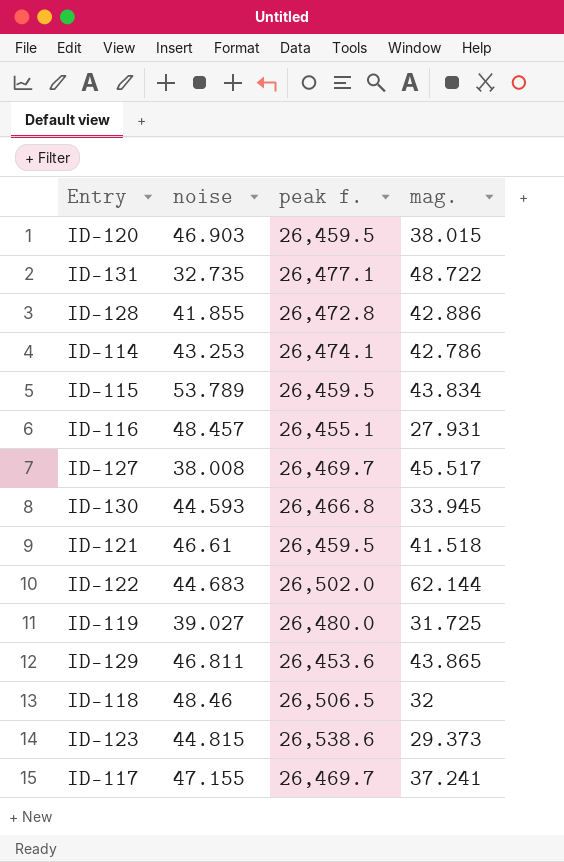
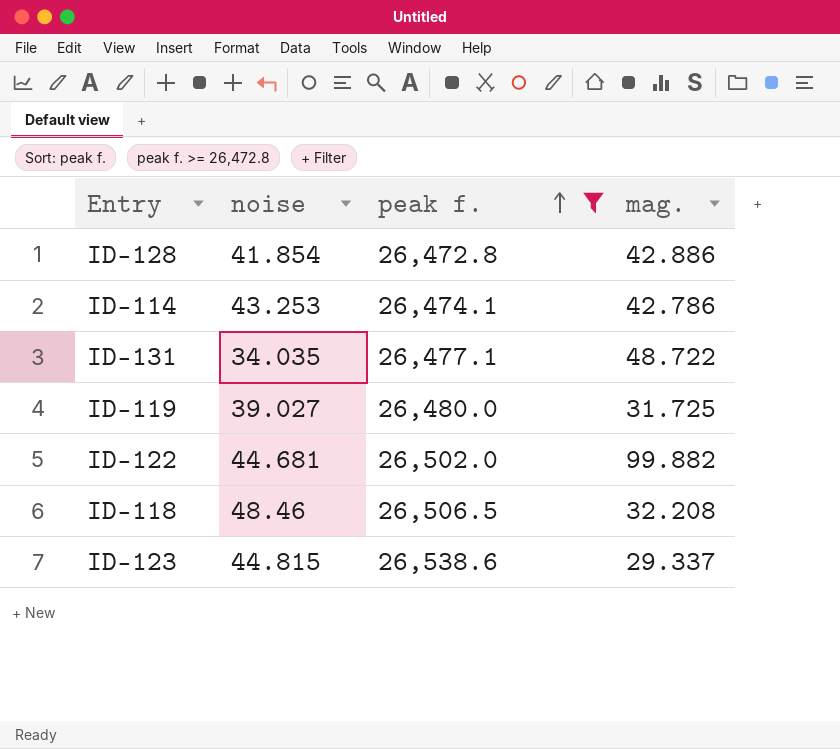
filter: none -> peak f. >= 26,472.8
row order: none -> peak f. ascending
ID-128 | noise: 41.855 -> 41.854
ID-131 | noise: 32.735 -> 34.035
ID-122 | noise: 44.683 -> 44.681
ID-122 | mag.: 62.144 -> 99.882
ID-118 | mag.: 32 -> 32.208
ID-123 | mag.: 29.373 -> 29.337

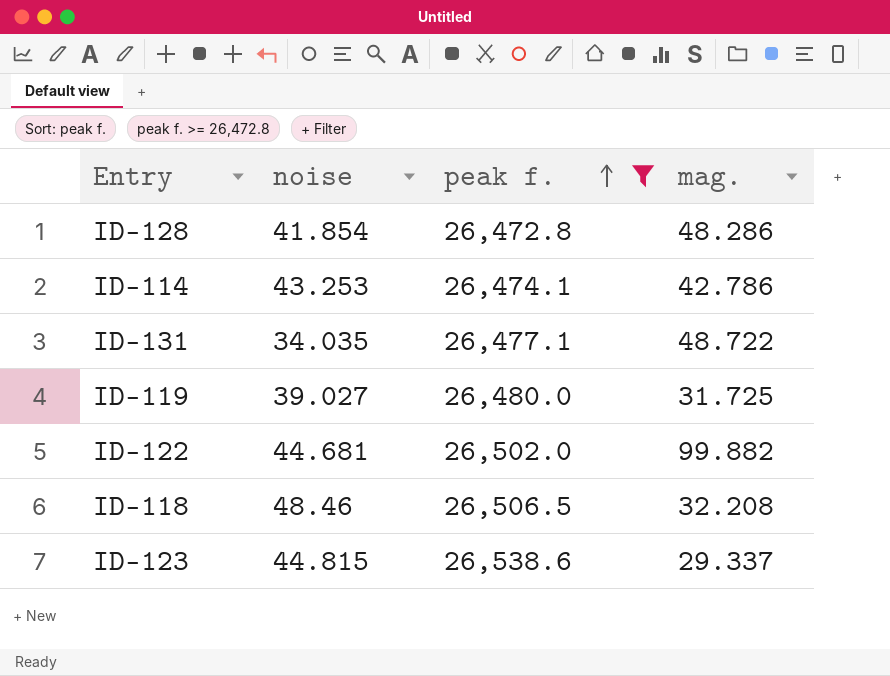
ID-128 | mag.: 42.886 -> 48.286

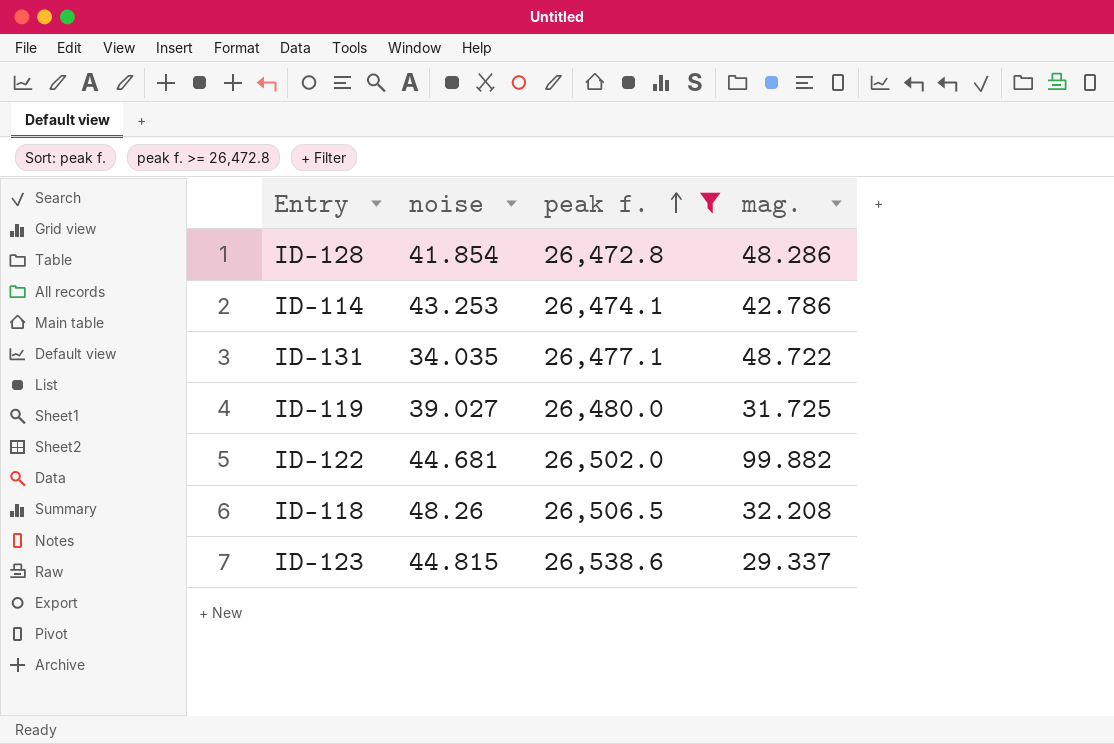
ID-118 | noise: 48.46 -> 48.26

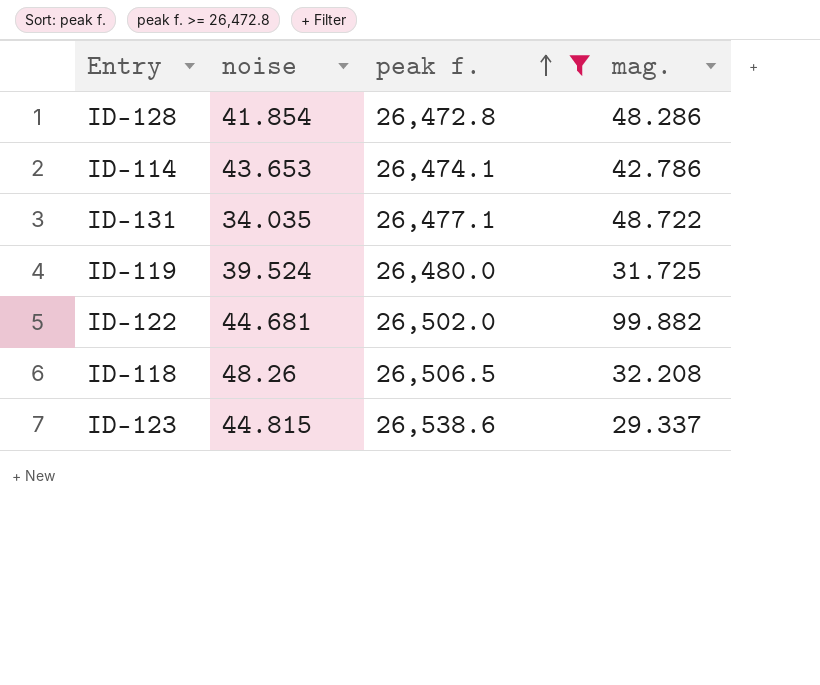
ID-114 | noise: 43.253 -> 43.653
ID-119 | noise: 39.027 -> 39.524

